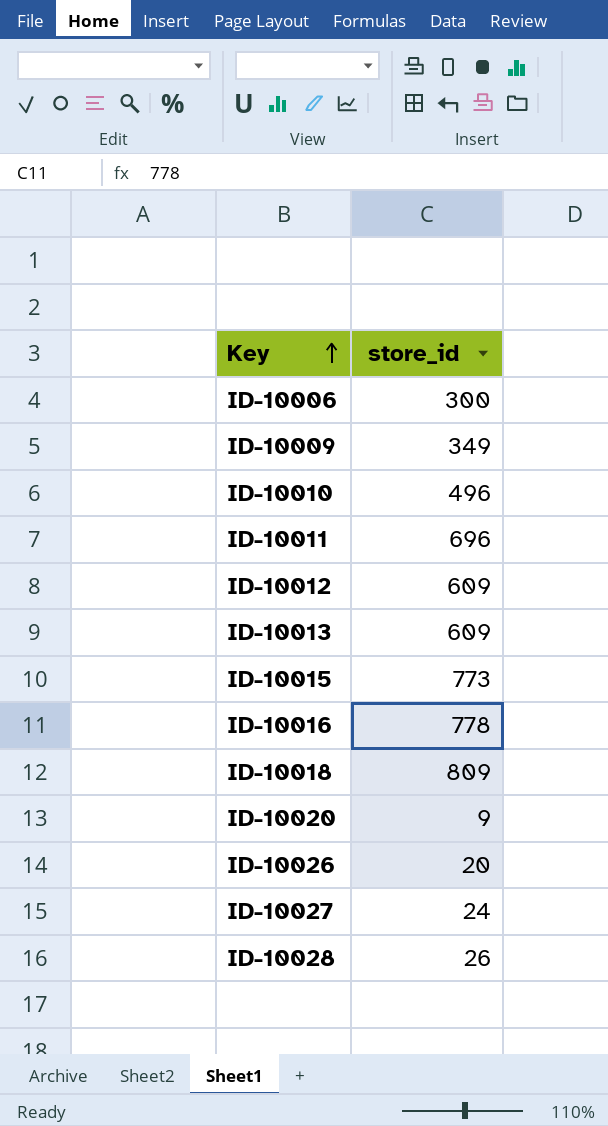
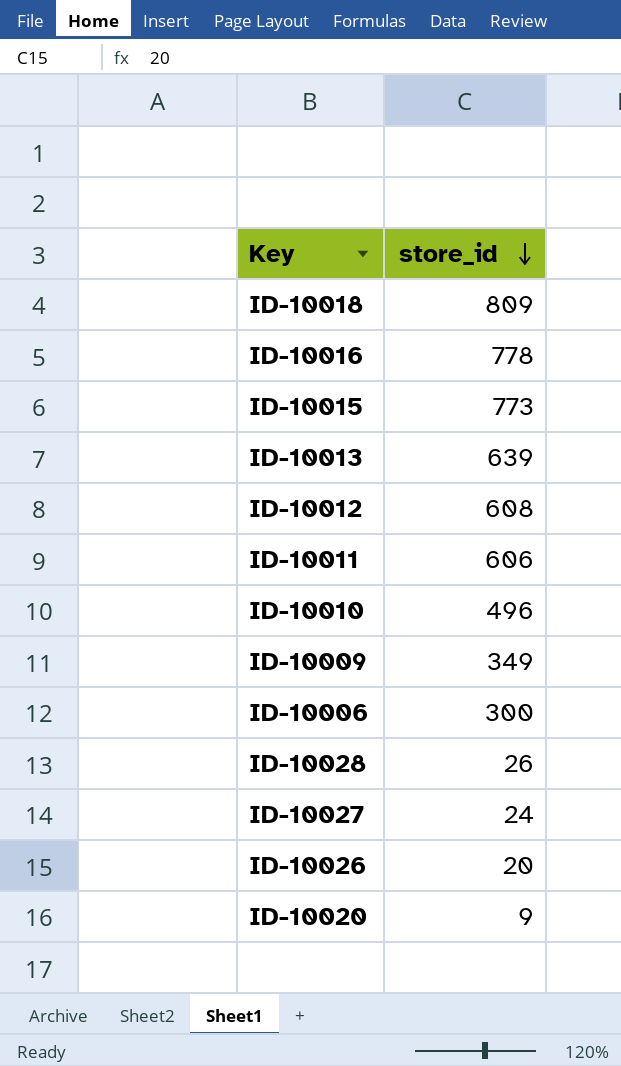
row order: Key ascending -> store_id descending
ID-10013 | store_id: 609 -> 639
ID-10012 | store_id: 609 -> 608
ID-10011 | store_id: 696 -> 606

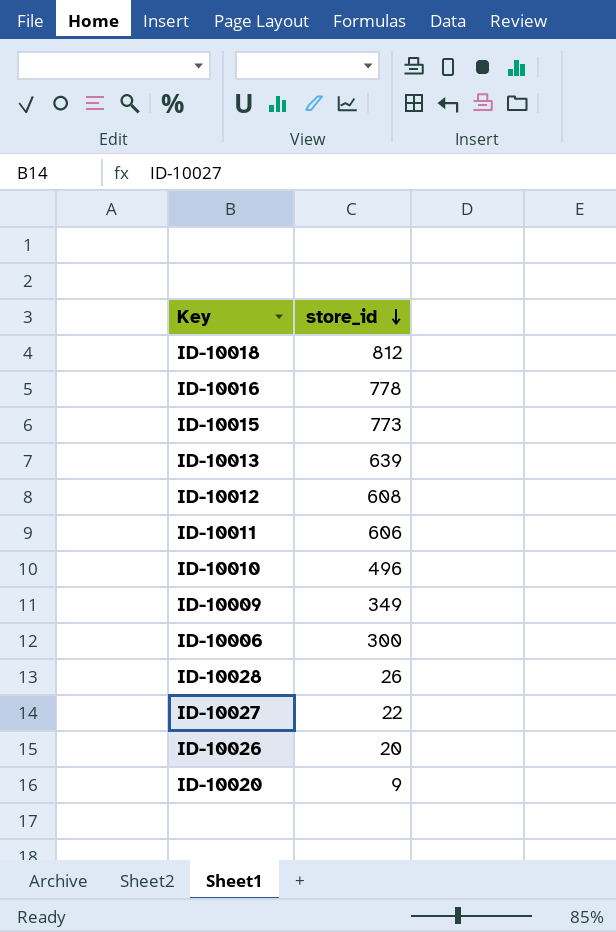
ID-10018 | store_id: 809 -> 812
ID-10027 | store_id: 24 -> 22

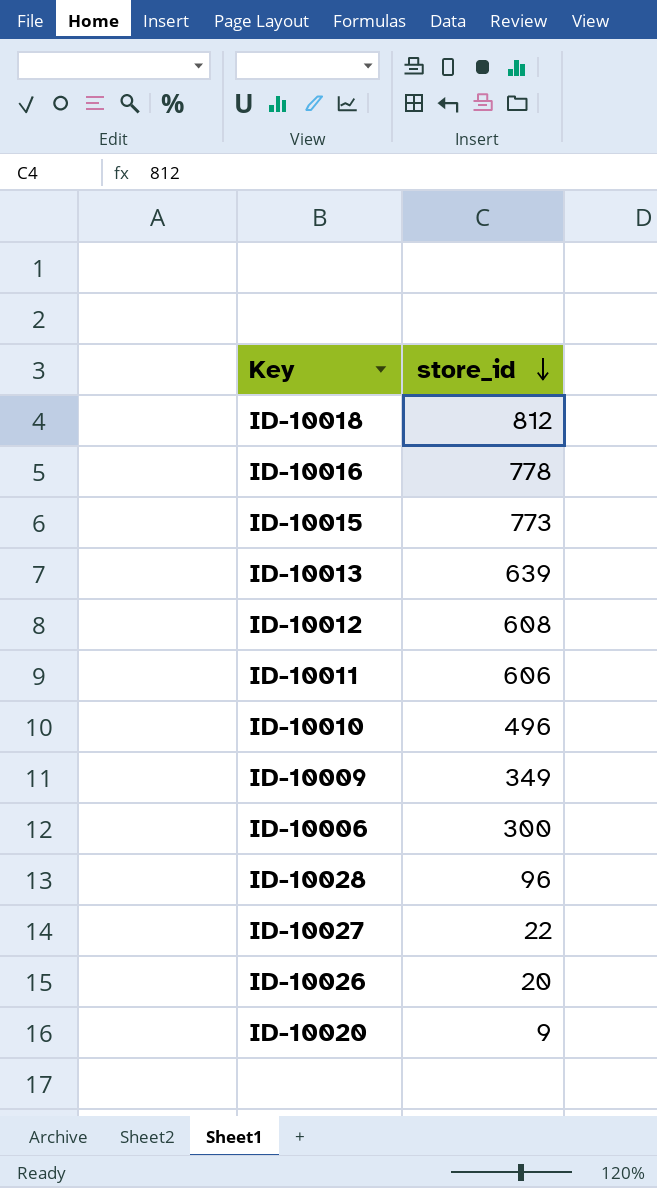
ID-10028 | store_id: 26 -> 96

